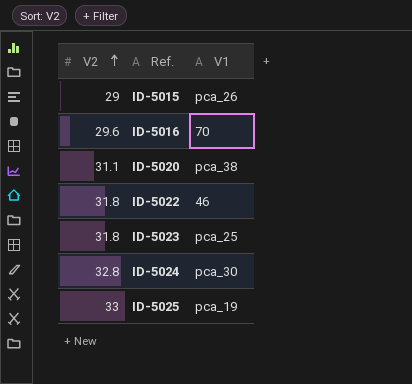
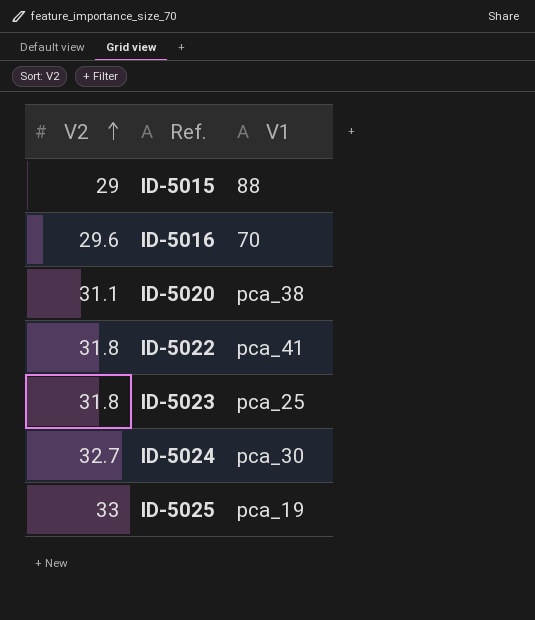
ID-5015 | V1: pca_26 -> 88
ID-5022 | V1: 46 -> pca_41
ID-5024 | V2: 32.8 -> 32.7

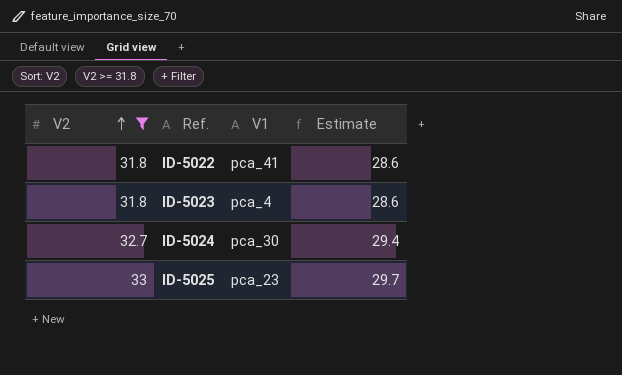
filter: none -> V2 >= 31.8
column Estimate | formula: none -> [V2] * 0.9
ID-5023 | V1: pca_25 -> pca_4
ID-5025 | V1: pca_19 -> pca_23

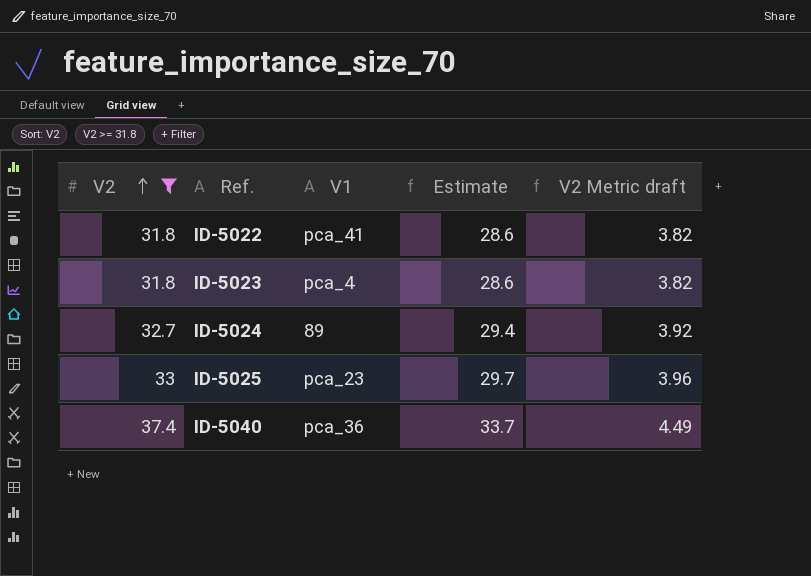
column V2 Metric draft | formula: none -> [V2] * 0.12
ID-5024 | V1: pca_30 -> 89
row ID-5040: none -> 37.4 | pca_36 | 33.7 | 4.49

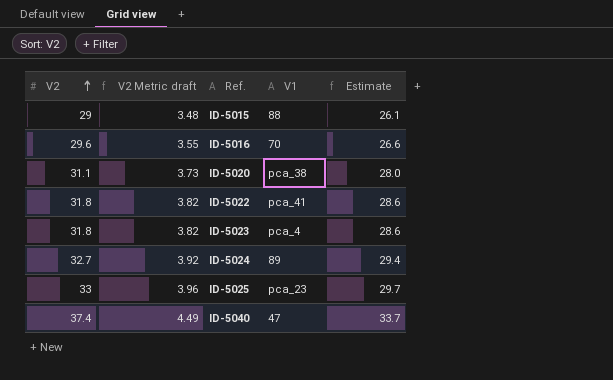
filter: V2 >= 31.8 -> none
column V2 Metric draft | position: 5 -> 2
ID-5040 | V1: pca_36 -> 47

